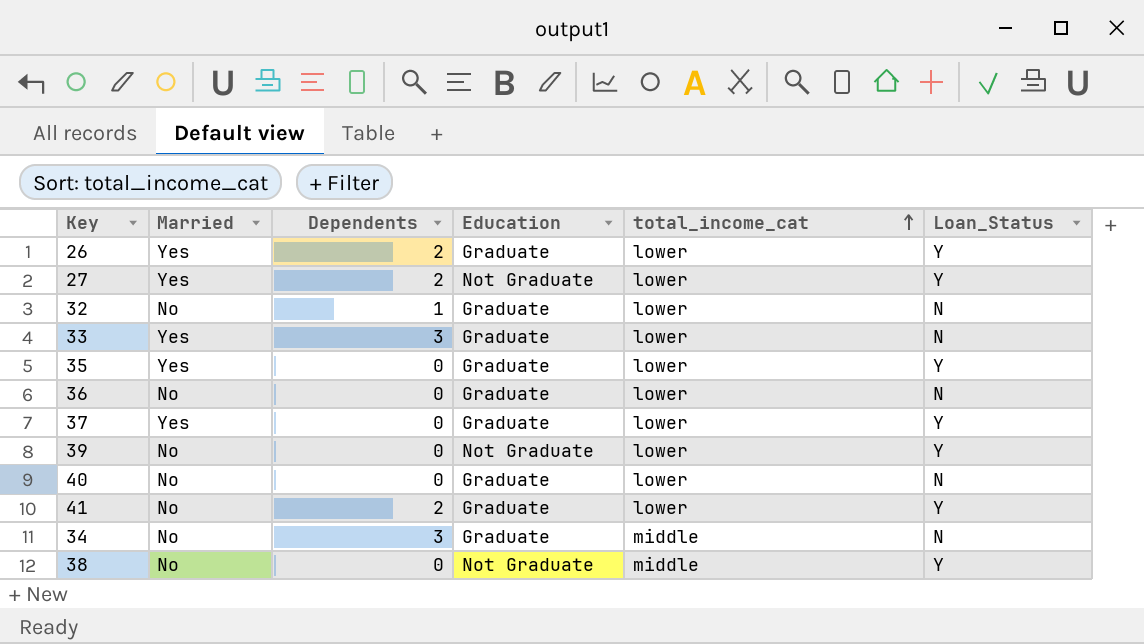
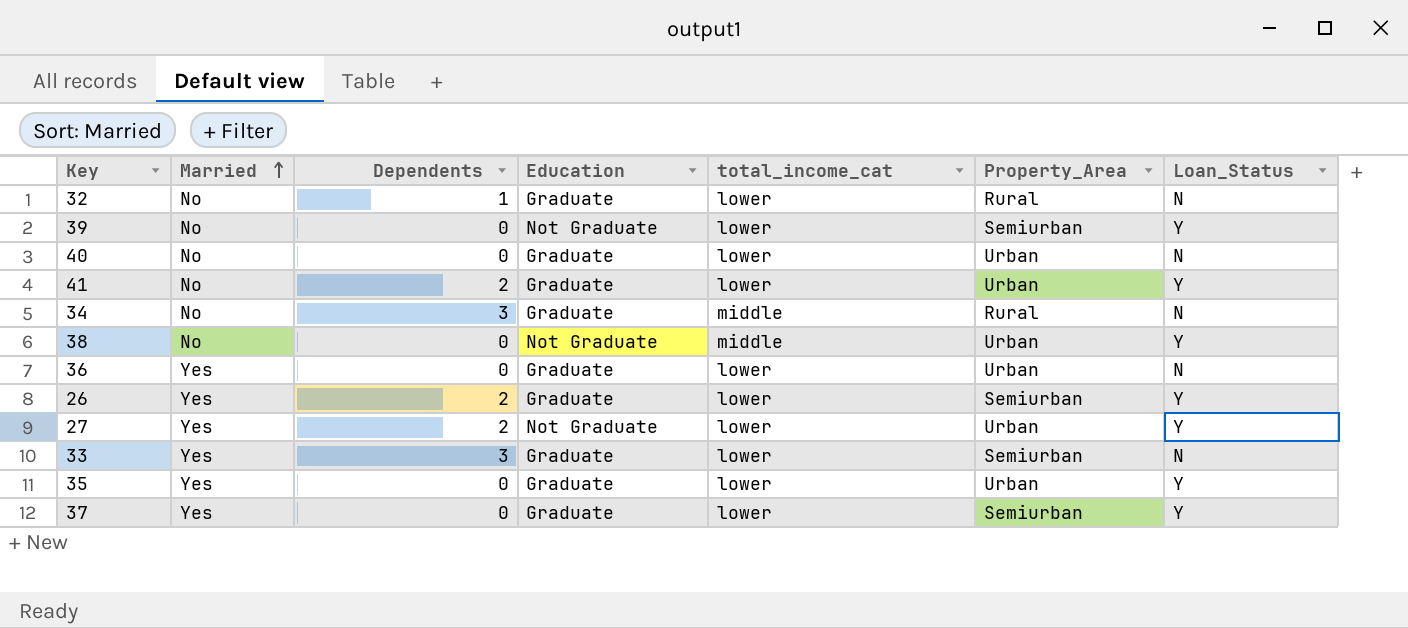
row order: total_income_cat ascending -> Married ascending
column Property_Area | position: none -> 6
36 | Married: No -> Yes

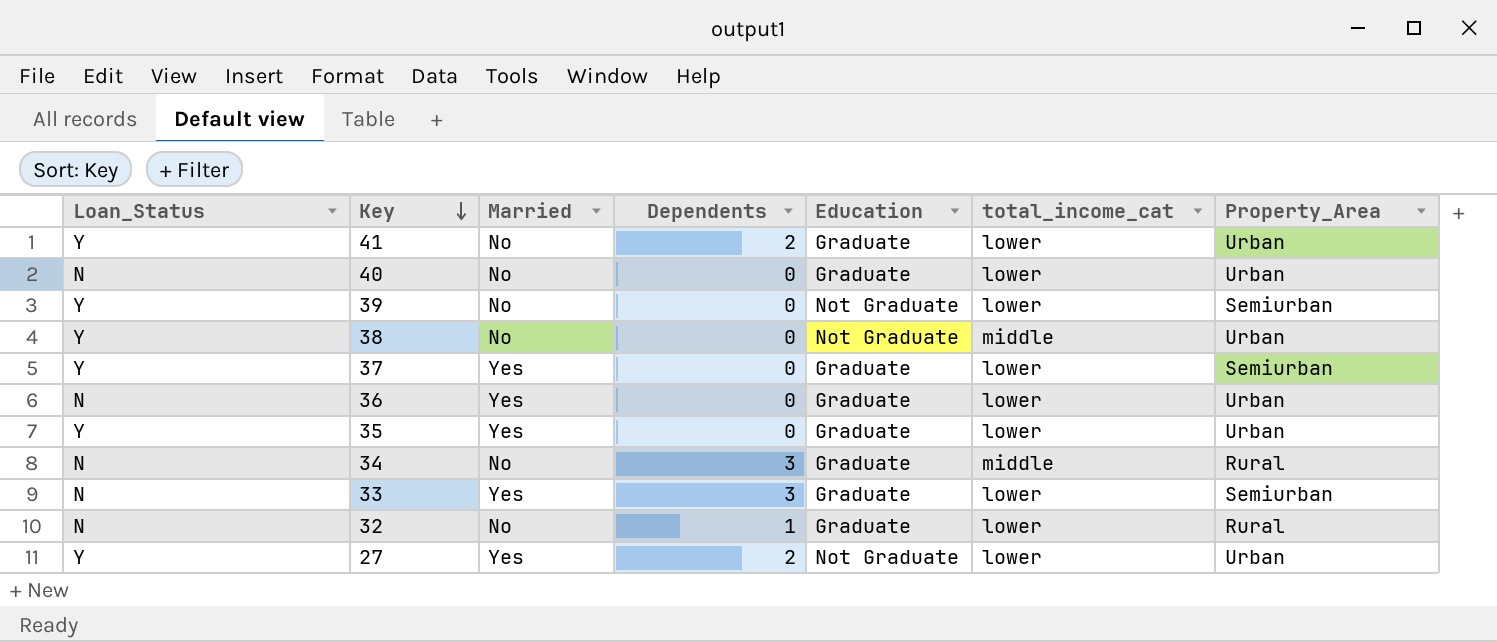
row order: Married ascending -> Key descending
column Loan_Status | position: 7 -> 1
row 26: Yes | 2 | Graduate | lower | Semiurban | Y -> none

